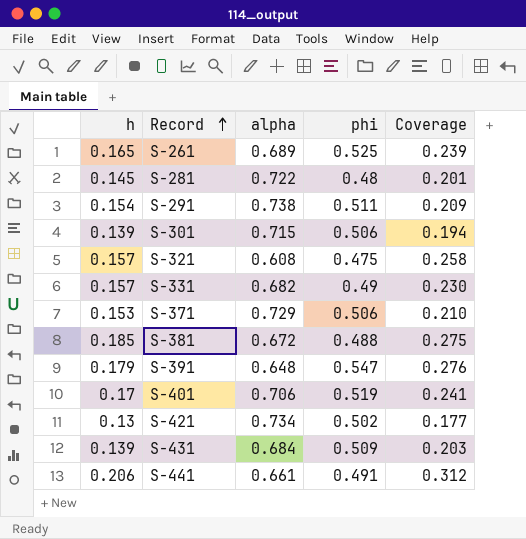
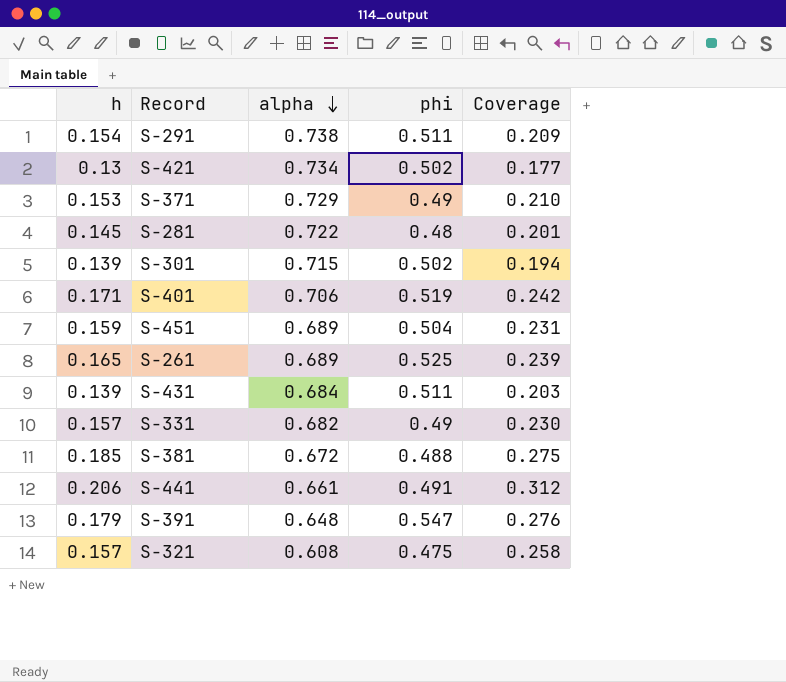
row order: Record ascending -> alpha descending
S-371 | phi: 0.506 -> 0.49
S-301 | phi: 0.506 -> 0.502
S-401 | h: 0.17 -> 0.171
S-401 | Coverage: 0.241 -> 0.242
row S-451: none -> 0.159 | 0.689 | 0.504 | 0.231
S-431 | phi: 0.509 -> 0.511

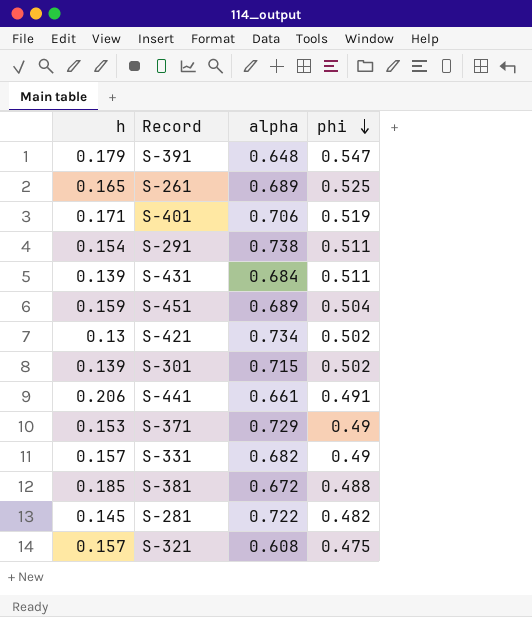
row order: alpha descending -> phi descending
column Coverage | formula: [h] / [alpha] -> none
S-281 | phi: 0.48 -> 0.482

